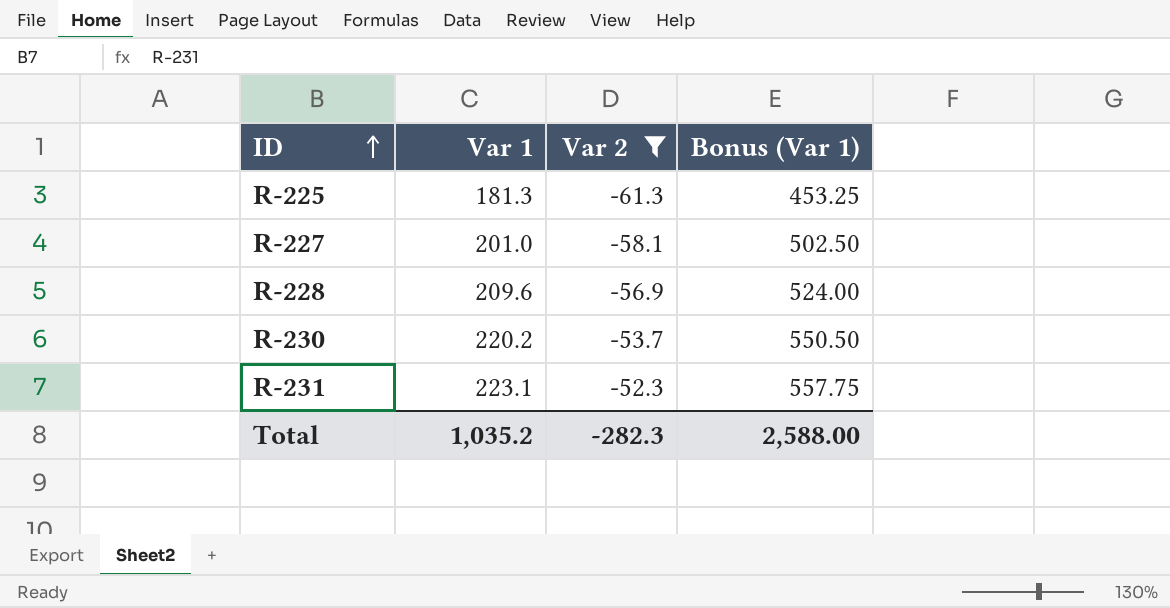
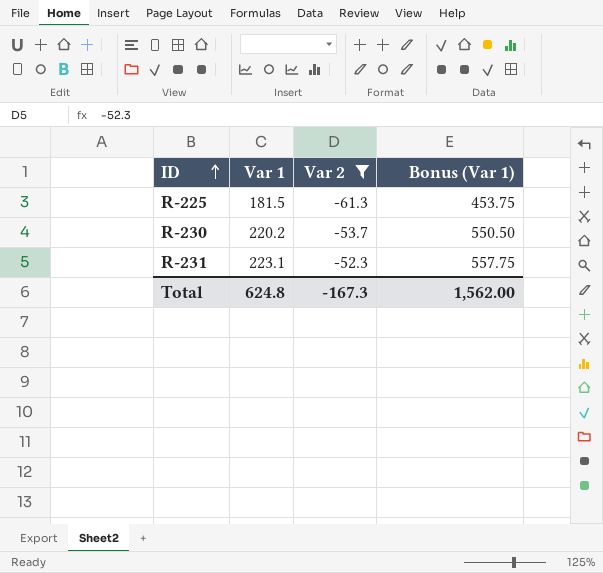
row R-227: 201.0 | -58.1 | 502.50 -> none
row R-228: 209.6 | -56.9 | 524.00 -> none
R-225 | Var 1: 181.3 -> 181.5
R-225 | Bonus (Var 1): 453.25 -> 453.75
Total | Var 1: 1,035.2 -> 624.8
Total | Var 2: -282.3 -> -167.3
Total | Bonus (Var 1): 2,588.00 -> 1,562.00

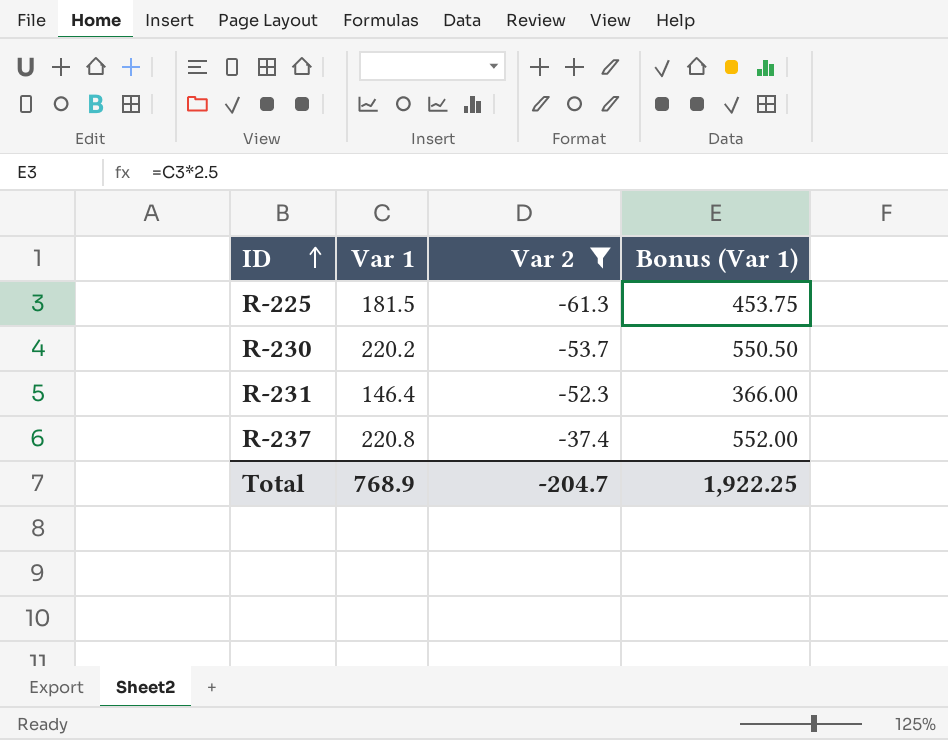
R-231 | Var 1: 223.1 -> 146.4
R-231 | Bonus (Var 1): 557.75 -> 366.00
row R-237: none -> 220.8 | -37.4 | 552.00
Total | Var 1: 624.8 -> 768.9
Total | Var 2: -167.3 -> -204.7
Total | Bonus (Var 1): 1,562.00 -> 1,922.25

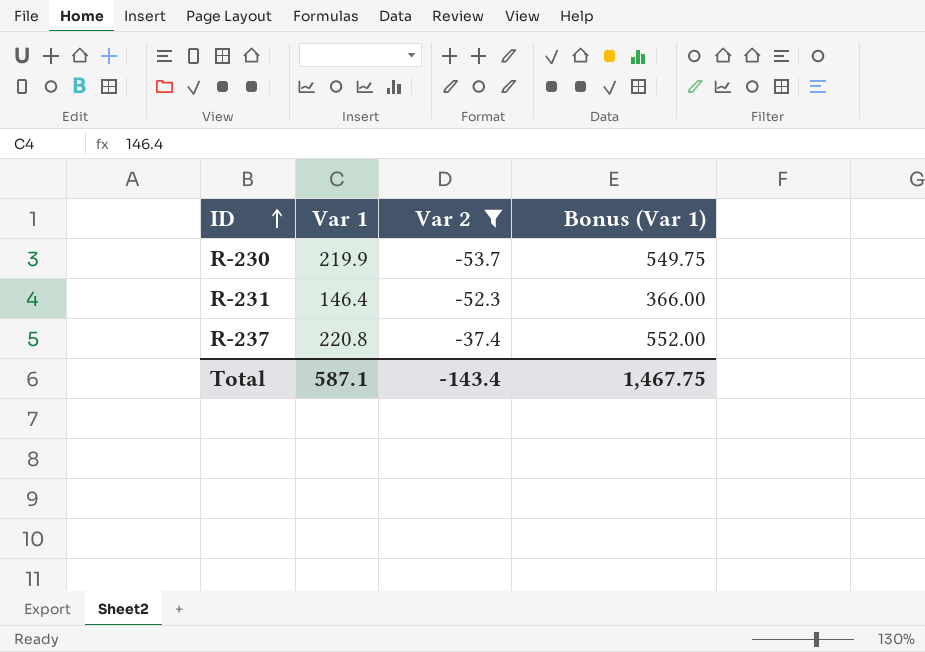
row R-225: 181.5 | -61.3 | 453.75 -> none
R-230 | Var 1: 220.2 -> 219.9
R-230 | Bonus (Var 1): 550.50 -> 549.75
Total | Var 1: 768.9 -> 587.1
Total | Var 2: -204.7 -> -143.4
Total | Bonus (Var 1): 1,922.25 -> 1,467.75

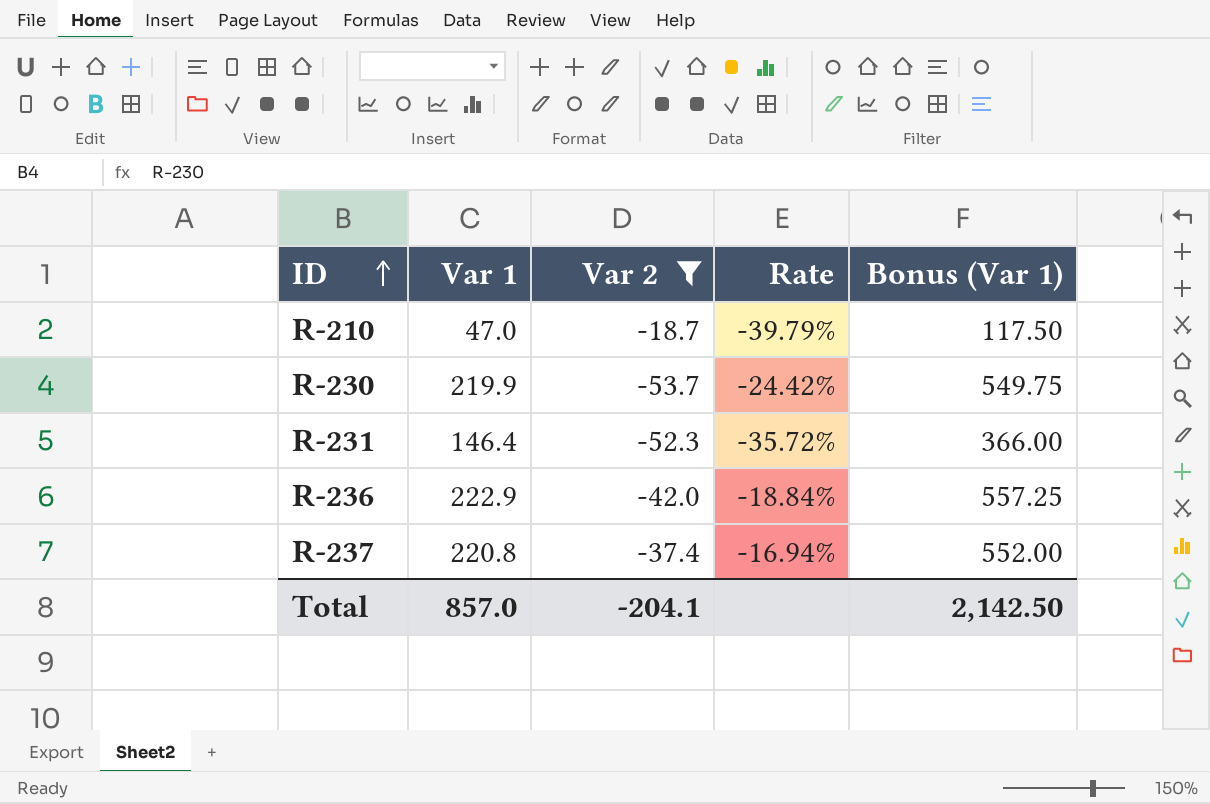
column Rate | formula: none -> [Var 2] / [Var 1]
row R-210: none -> 47.0 | -18.7 | -39.79% | 117.50
row R-236: none -> 222.9 | -42.0 | -18.84% | 557.25
Total | Var 1: 587.1 -> 857.0
Total | Var 2: -143.4 -> -204.1
Total | Bonus (Var 1): 1,467.75 -> 2,142.50

